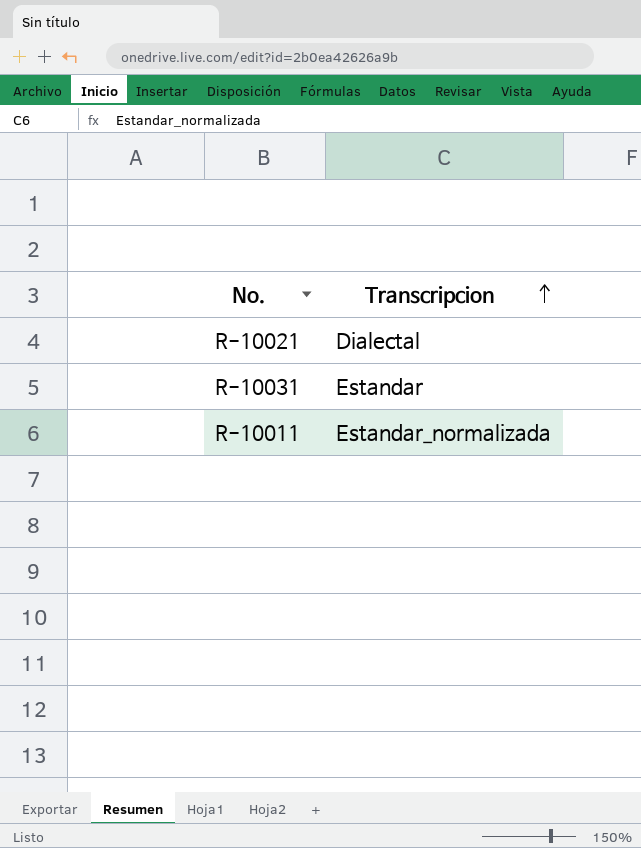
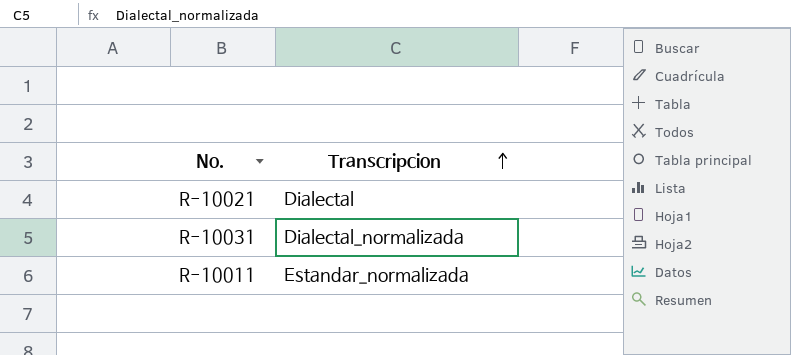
R-10031 | Transcripcion: Estandar -> Dialectal_normalizada

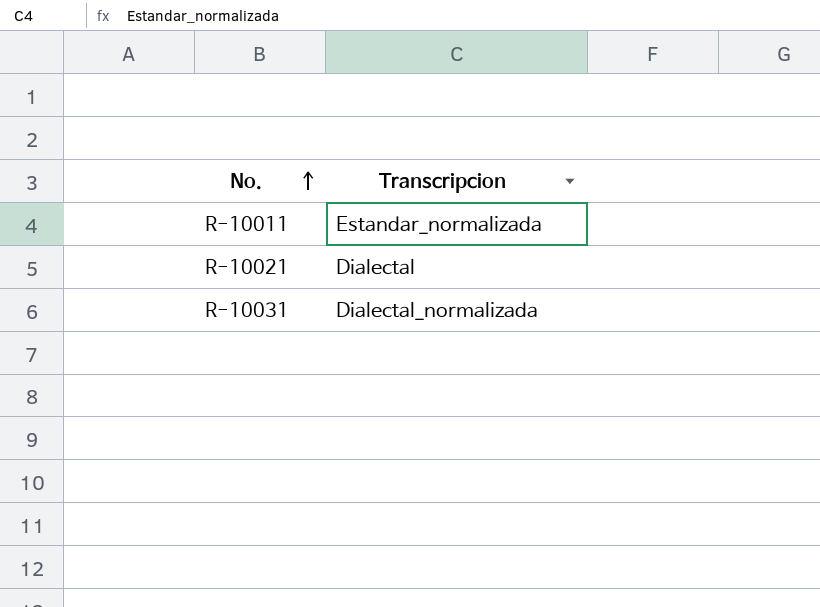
row order: Transcripcion ascending -> No. ascending

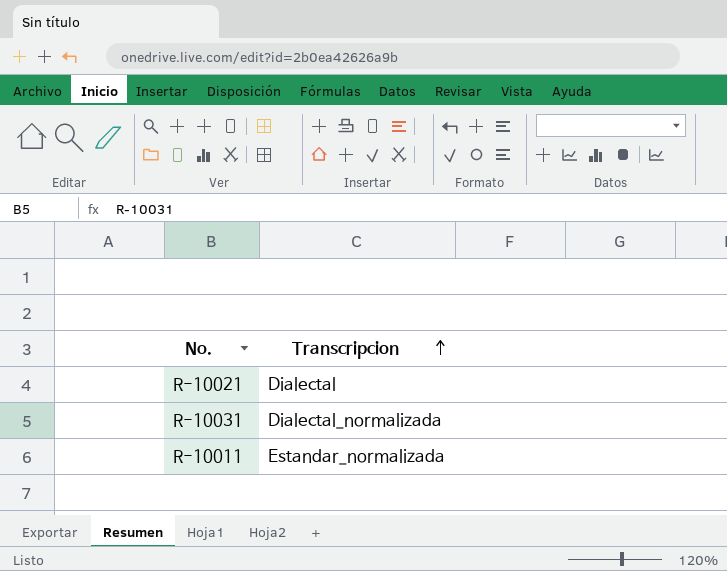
row order: No. ascending -> Transcripcion ascending

